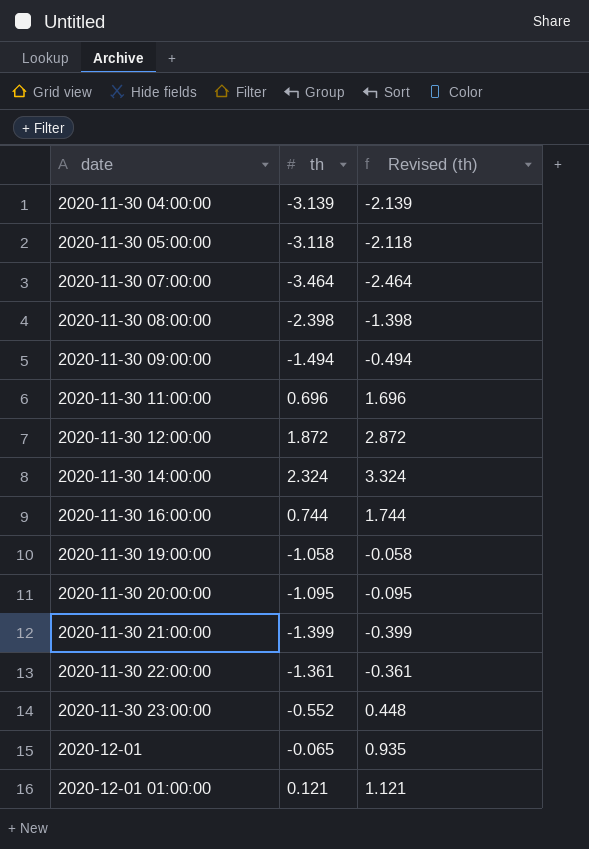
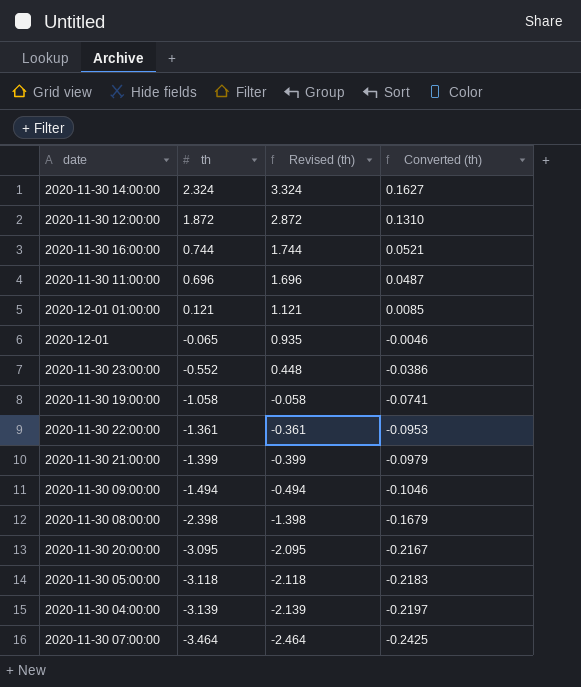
row order: date ascending -> th descending
column Converted (th) | formula: none -> [th] * 0.07
2020-11-30 20:00:00 | th: -1.095 -> -3.095
2020-11-30 20:00:00 | Revised (th): -0.095 -> -2.095

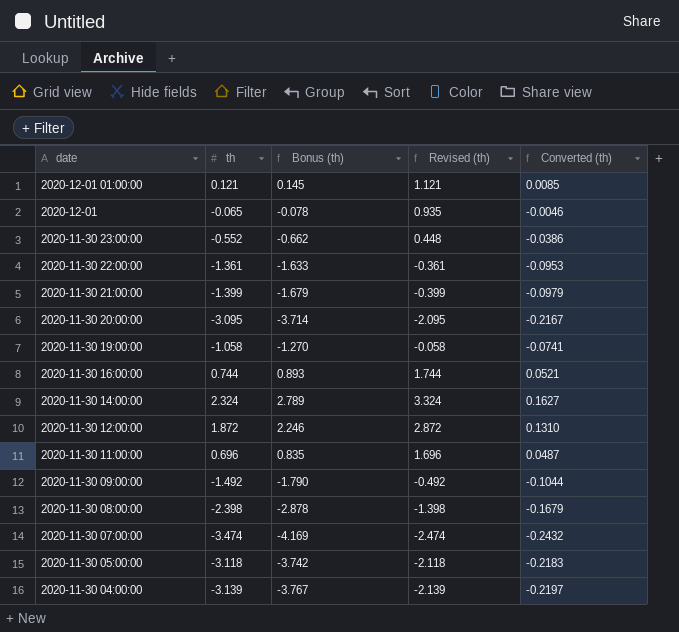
row order: th descending -> date descending
column Bonus (th) | formula: none -> [th] * 1.2
2020-11-30 09:00:00 | th: -1.494 -> -1.492
2020-11-30 09:00:00 | Revised (th): -0.494 -> -0.492
2020-11-30 09:00:00 | Converted (th): -0.1046 -> -0.1044
2020-11-30 07:00:00 | th: -3.464 -> -3.474
2020-11-30 07:00:00 | Revised (th): -2.464 -> -2.474
2020-11-30 07:00:00 | Converted (th): -0.2425 -> -0.2432

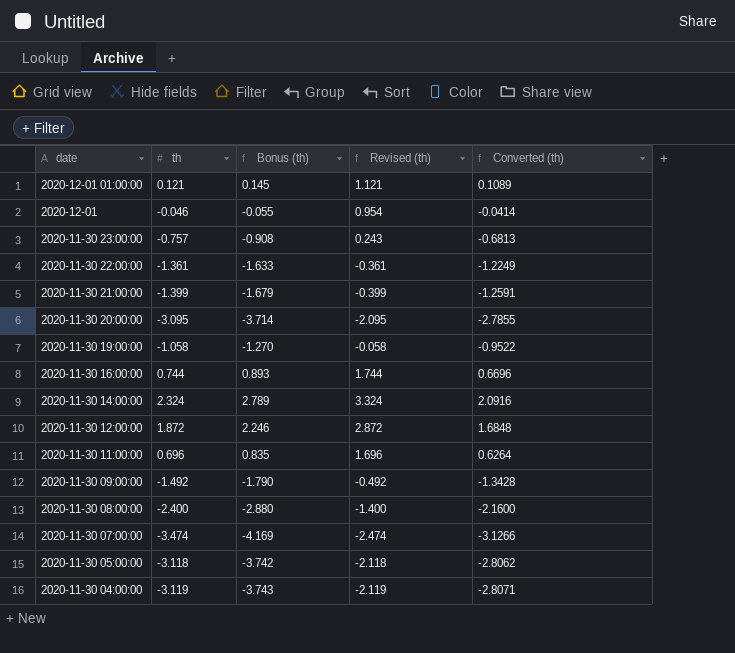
column Converted (th) | formula: [th] * 0.07 -> [th] * 0.9
2020-12-01 | th: -0.065 -> -0.046
2020-12-01 | Bonus (th): -0.078 -> -0.055
2020-12-01 | Revised (th): 0.935 -> 0.954
2020-11-30 23:00:00 | th: -0.552 -> -0.757
2020-11-30 23:00:00 | Bonus (th): -0.662 -> -0.908
2020-11-30 23:00:00 | Revised (th): 0.448 -> 0.243
2020-11-30 08:00:00 | th: -2.398 -> -2.400
2020-11-30 08:00:00 | Bonus (th): -2.878 -> -2.880
2020-11-30 08:00:00 | Revised (th): -1.398 -> -1.400
2020-11-30 04:00:00 | th: -3.139 -> -3.119
2020-11-30 04:00:00 | Bonus (th): -3.767 -> -3.743
2020-11-30 04:00:00 | Revised (th): -2.139 -> -2.119

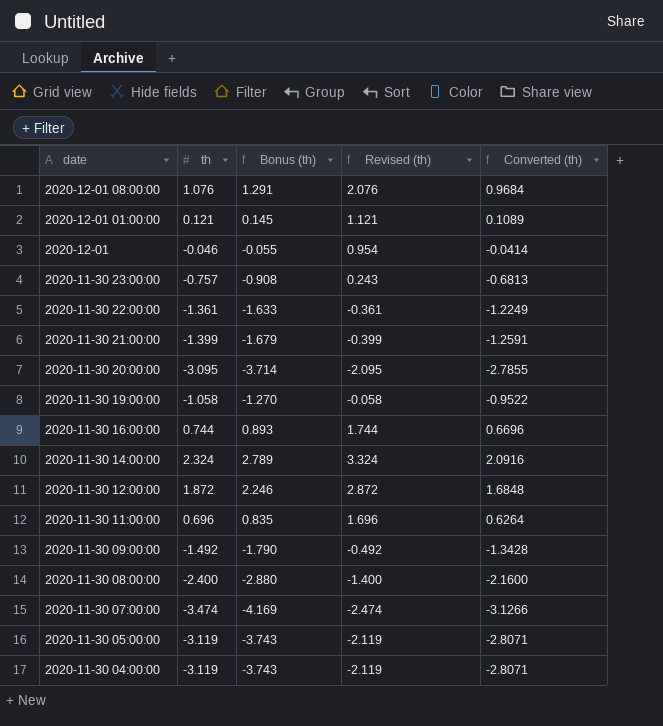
row 2020-12-01 08:00:00: none -> 1.076 | 1.291 | 2.076 | 0.9684
2020-11-30 05:00:00 | th: -3.118 -> -3.119
2020-11-30 05:00:00 | Bonus (th): -3.742 -> -3.743
2020-11-30 05:00:00 | Revised (th): -2.118 -> -2.119
2020-11-30 05:00:00 | Converted (th): -2.8062 -> -2.8071

